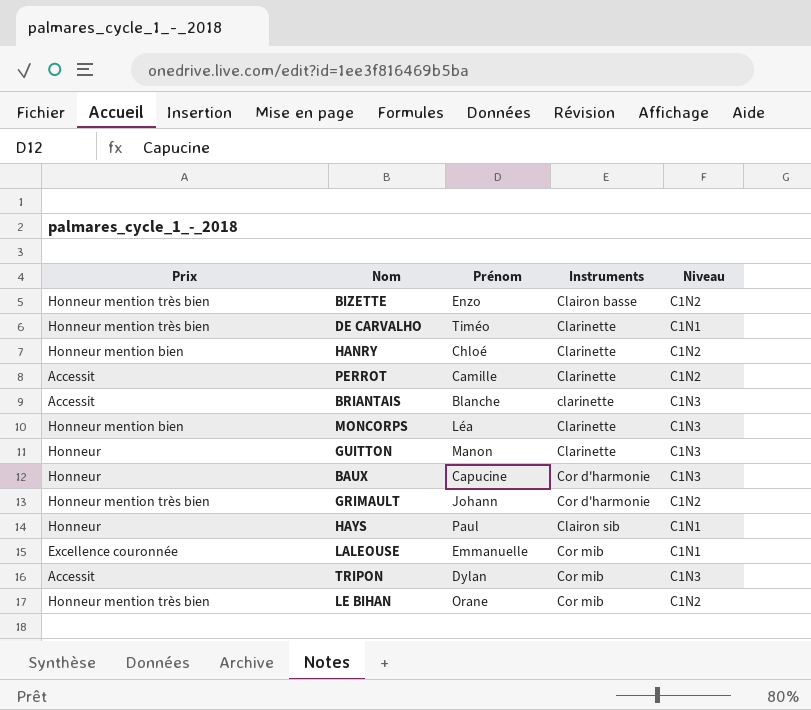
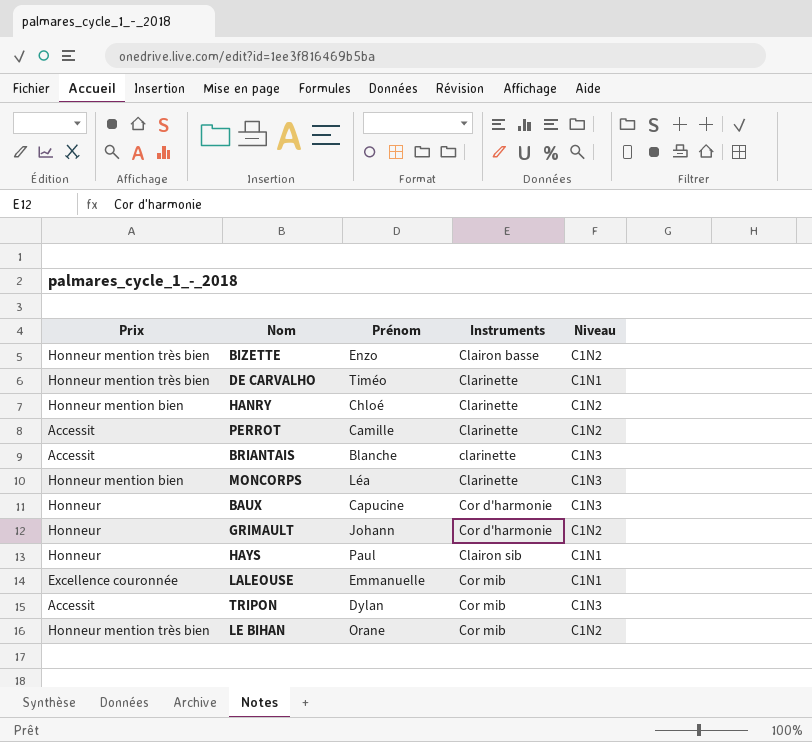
row GUITTON: Honneur | Manon | Clarinette | C1N3 -> none
GRIMAULT | Prix: Honneur mention très bien -> Honneur

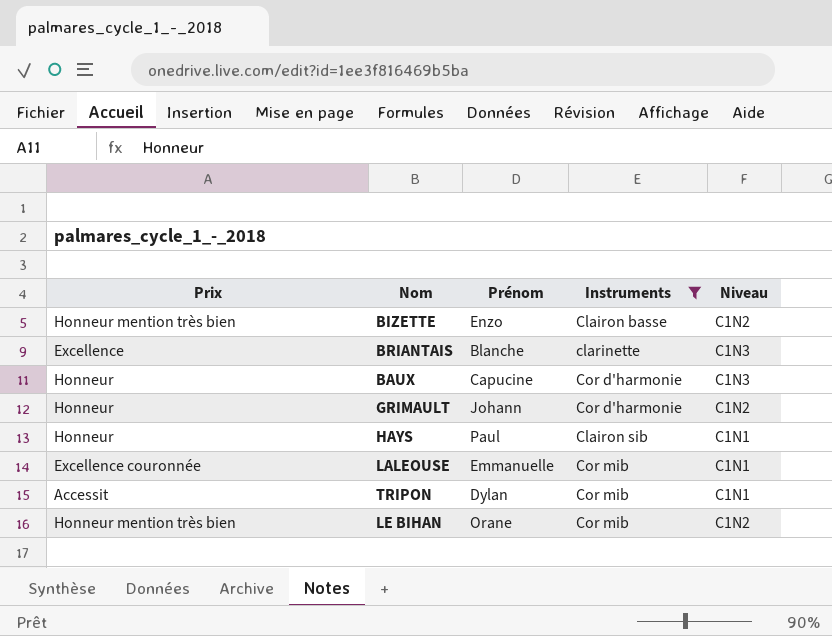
filter: none -> Instruments != Clarinette
BRIANTAIS | Prix: Accessit -> Excellence
TRIPON | Niveau: C1N3 -> C1N1

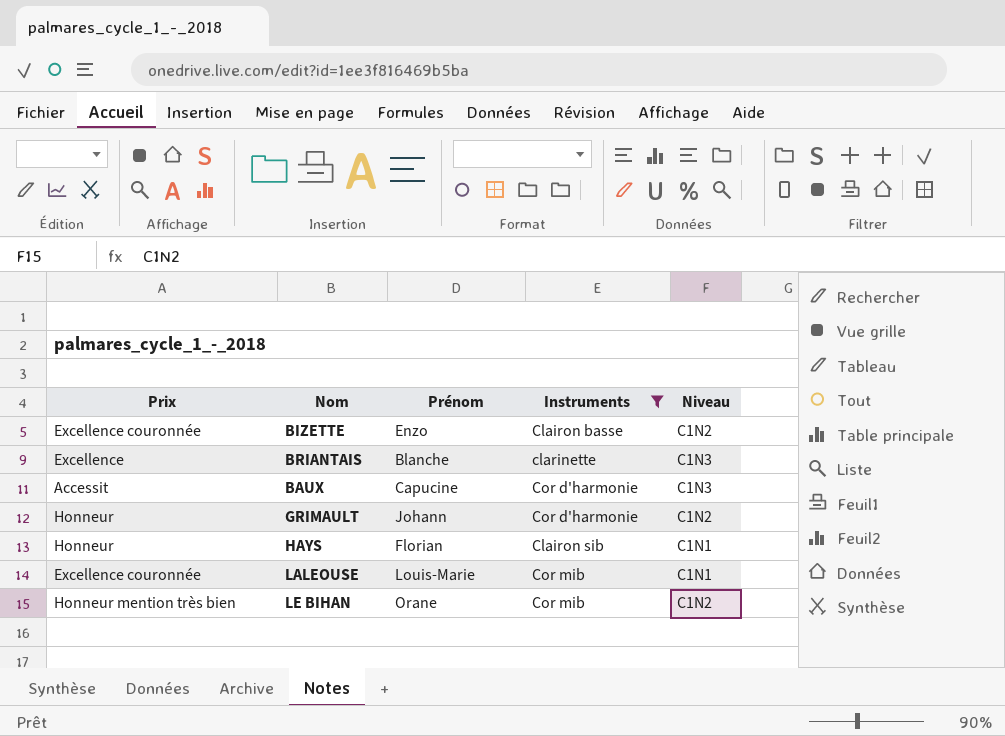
row TRIPON: Accessit | Dylan | Cor mib | C1N1 -> none
BIZETTE | Prix: Honneur mention très bien -> Excellence couronnée
BAUX | Prix: Honneur -> Accessit
HAYS | Prénom: Paul -> Florian
LALEOUSE | Prénom: Emmanuelle -> Louis-Marie

